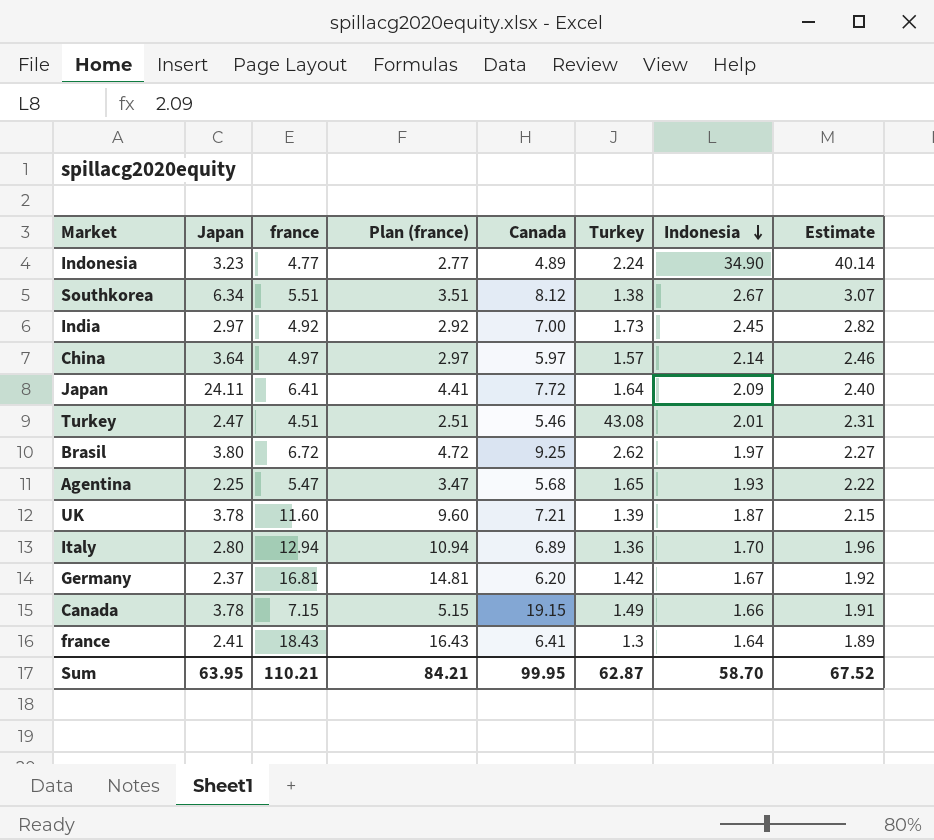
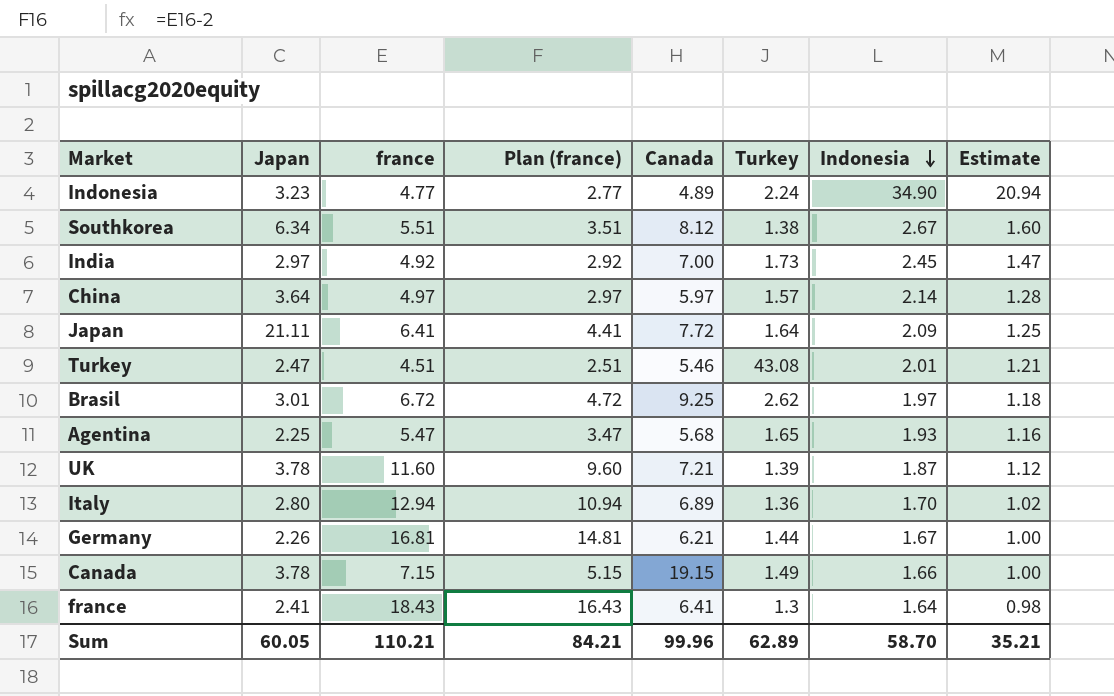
column Estimate | formula: [Indonesia] * 1.15 -> [Indonesia] * 0.6
Japan | Japan: 24.11 -> 21.11
Brasil | Japan: 3.80 -> 3.01
Germany | Japan: 2.37 -> 2.26
Germany | Canada: 6.20 -> 6.21
Germany | Turkey: 1.42 -> 1.44
Sum | Japan: 63.95 -> 60.05
Sum | Canada: 99.95 -> 99.96
Sum | Turkey: 62.87 -> 62.89
Sum | Estimate: 67.52 -> 35.21

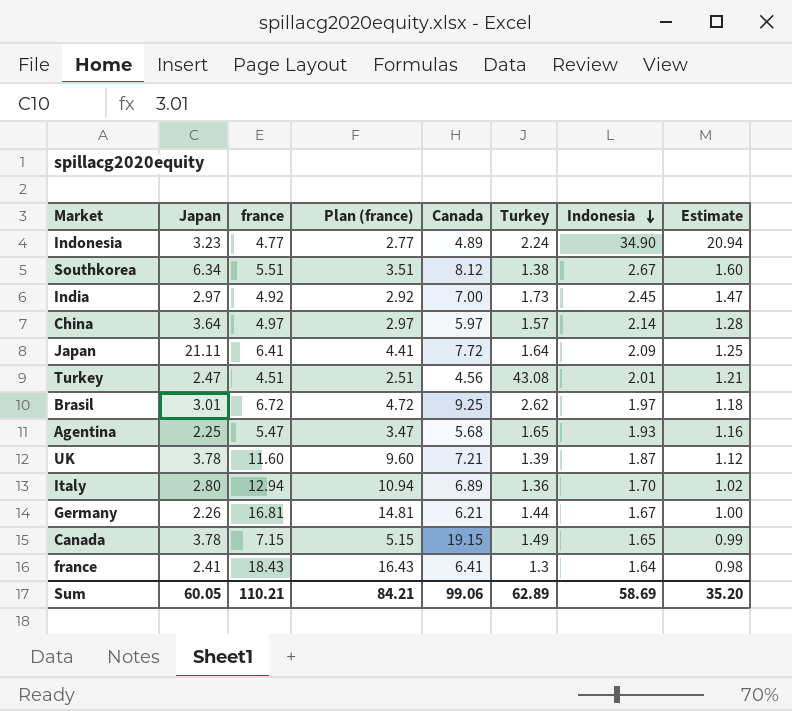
Turkey | Canada: 5.46 -> 4.56
Canada | Indonesia: 1.66 -> 1.65
Canada | Estimate: 1.00 -> 0.99
Sum | Canada: 99.96 -> 99.06
Sum | Indonesia: 58.70 -> 58.69
Sum | Estimate: 35.21 -> 35.20

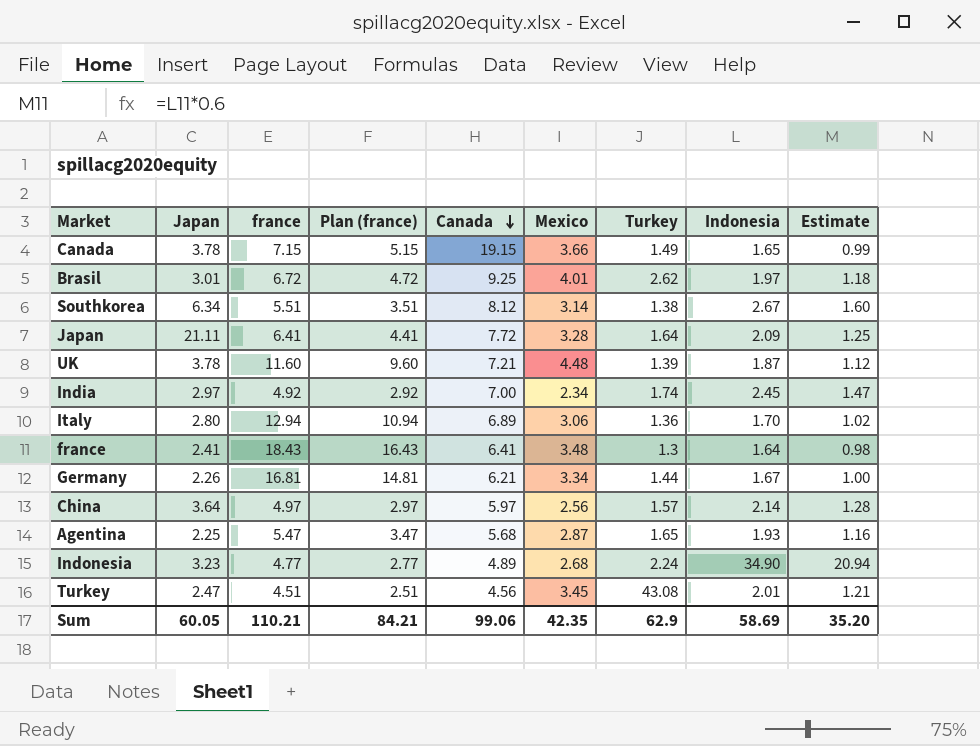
row order: Indonesia descending -> Canada descending
column Mexico | position: none -> 6
India | Turkey: 1.73 -> 1.74
Sum | Turkey: 62.89 -> 62.9

